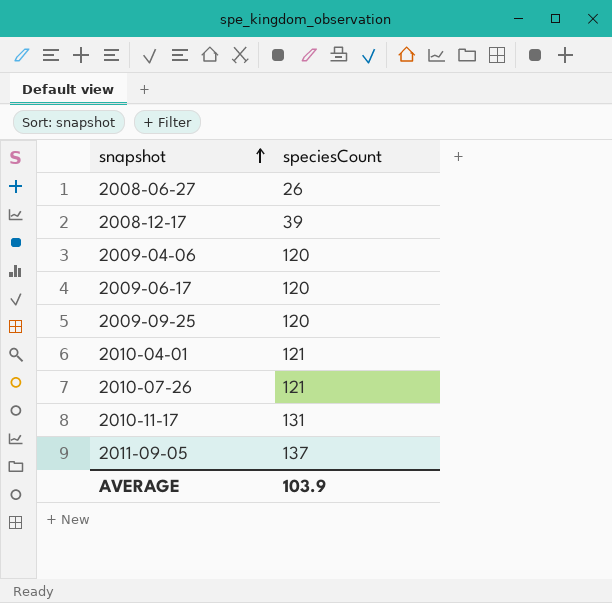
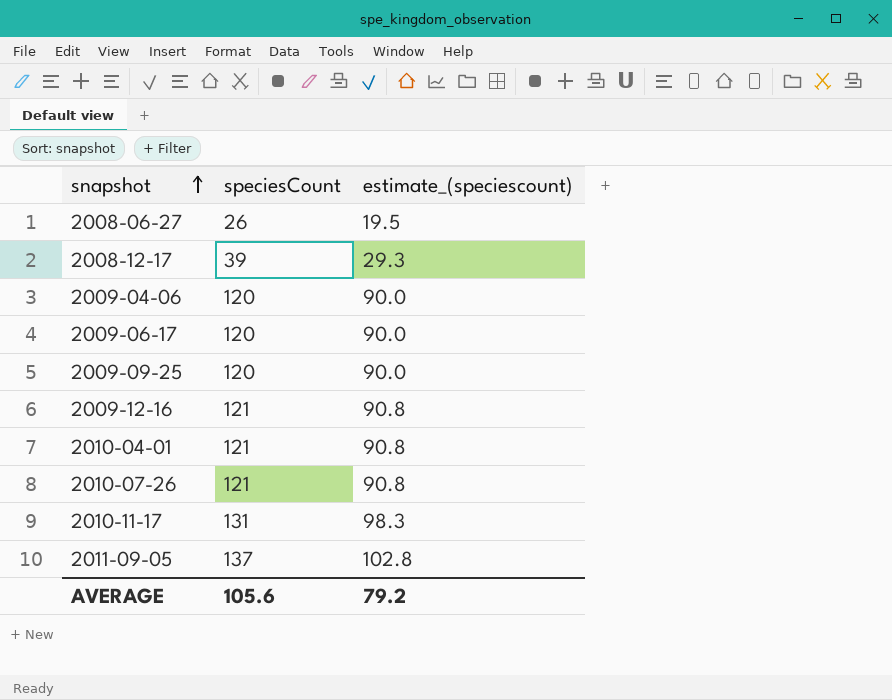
column estimate_(speciescount) | formula: none -> [speciesCount] * 0.75
row 2009-12-16: none -> 121 | 90.8
AVERAGE | speciesCount: 103.9 -> 105.6

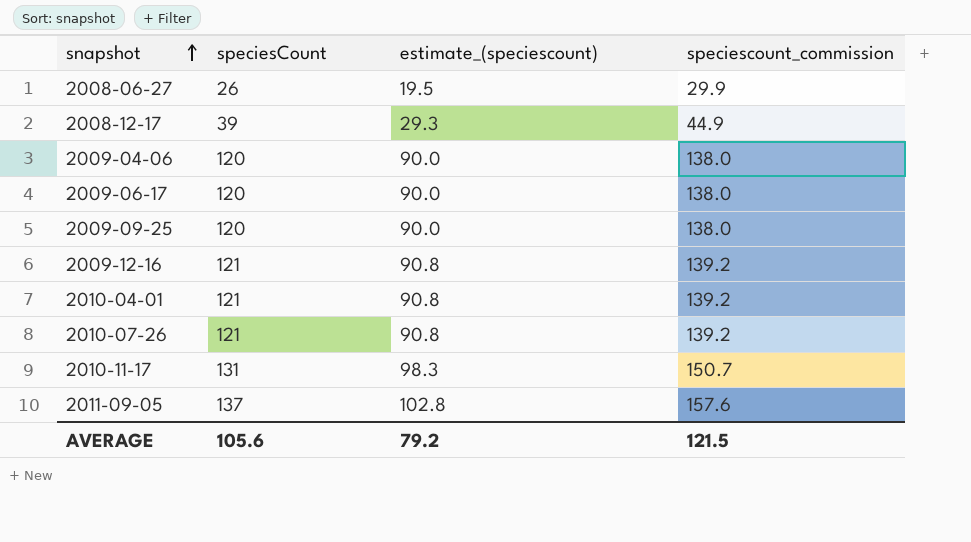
column speciescount_commission | formula: none -> [speciesCount] * 1.15

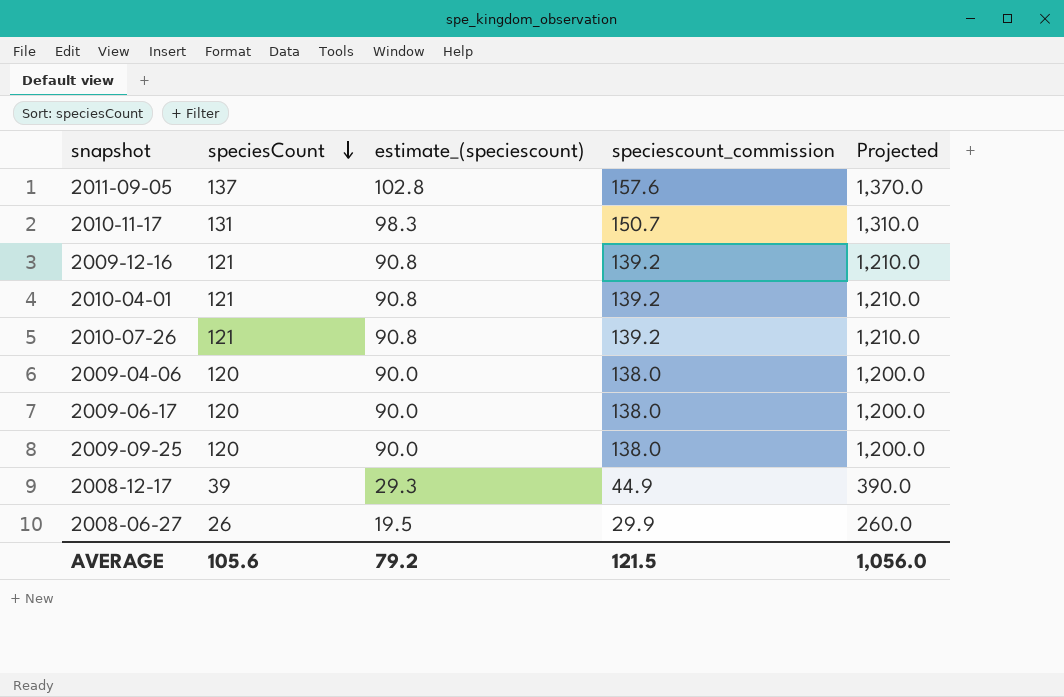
row order: snapshot ascending -> speciesCount descending
column Projected | formula: none -> [speciesCount] * 10

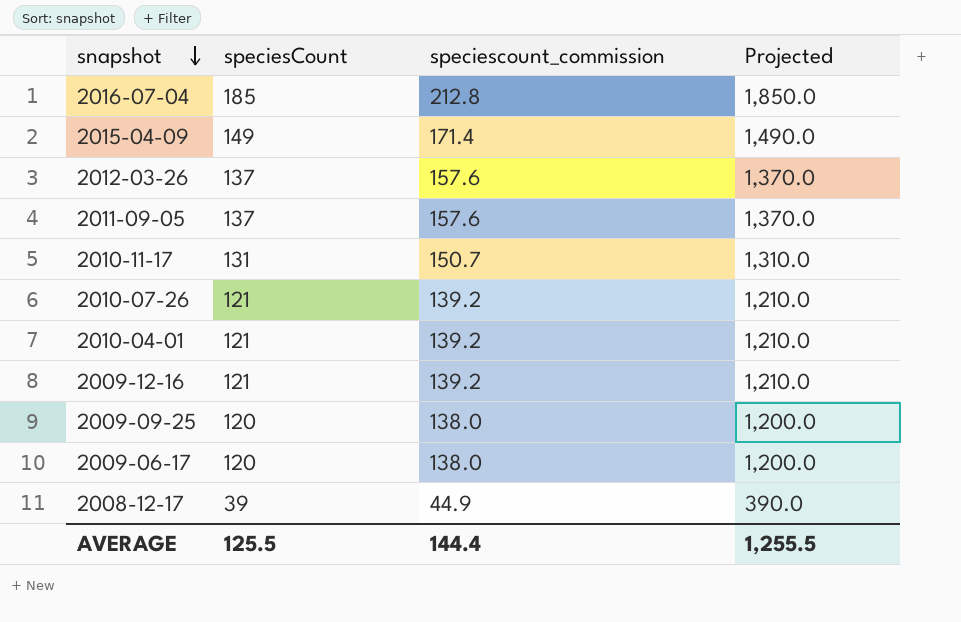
row order: speciesCount descending -> snapshot descending
column estimate_(speciescount) | formula: [speciesCount] * 0.75 -> none
row 2009-04-06: 120 | 90.0 | 138.0 | 1,200.0 -> none
row 2008-06-27: 26 | 19.5 | 29.9 | 260.0 -> none
row 2016-07-04: none -> 185 | 212.8 | 1,850.0
row 2015-04-09: none -> 149 | 171.4 | 1,490.0
row 2012-03-26: none -> 137 | 157.6 | 1,370.0
AVERAGE | speciesCount: 105.6 -> 125.5
AVERAGE | speciescount_commission: 121.5 -> 144.4
AVERAGE | Projected: 1,056.0 -> 1,255.5

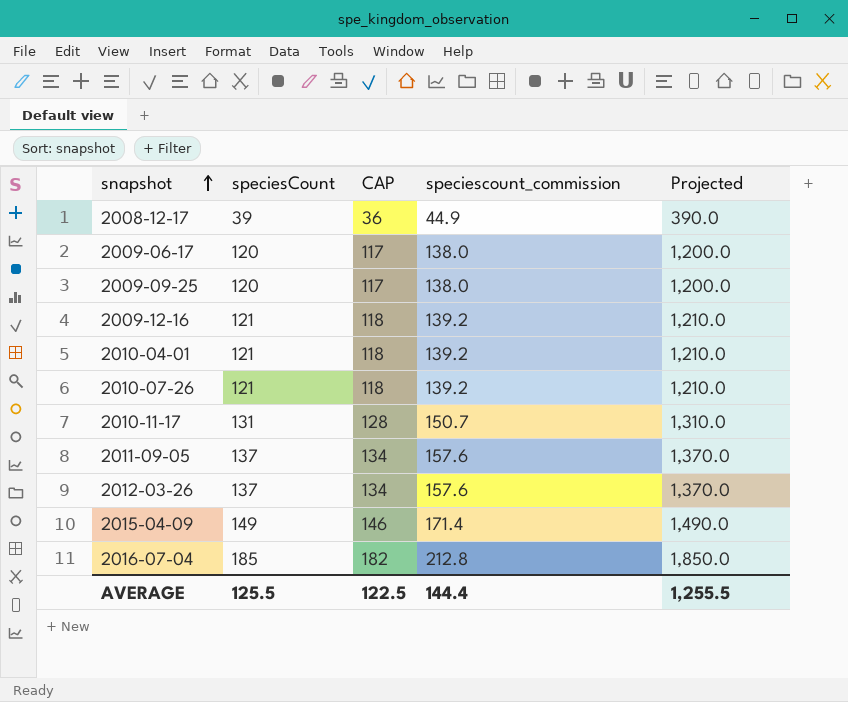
row order: snapshot descending -> snapshot ascending
column CAP | formula: none -> [speciesCount] - 3

